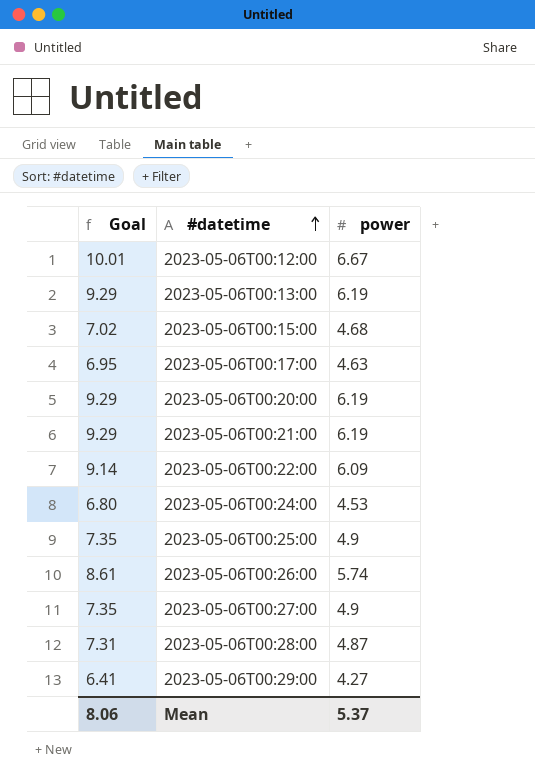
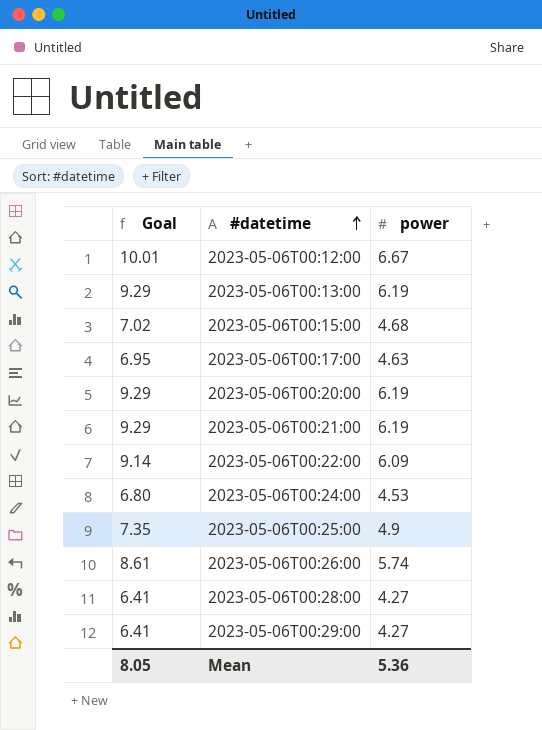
row 2023-05-06T00:27:00: 7.35 | 4.9 -> none
2023-05-06T00:28:00 | Goal: 7.31 -> 6.41
2023-05-06T00:28:00 | power: 4.87 -> 4.27
Mean | Goal: 8.06 -> 8.05
Mean | power: 5.37 -> 5.36

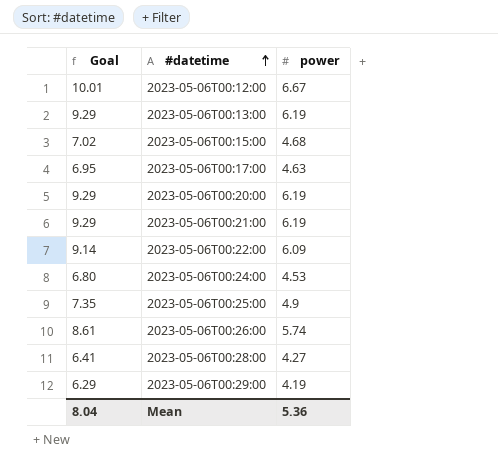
2023-05-06T00:29:00 | Goal: 6.41 -> 6.29
2023-05-06T00:29:00 | power: 4.27 -> 4.19
Mean | Goal: 8.05 -> 8.04

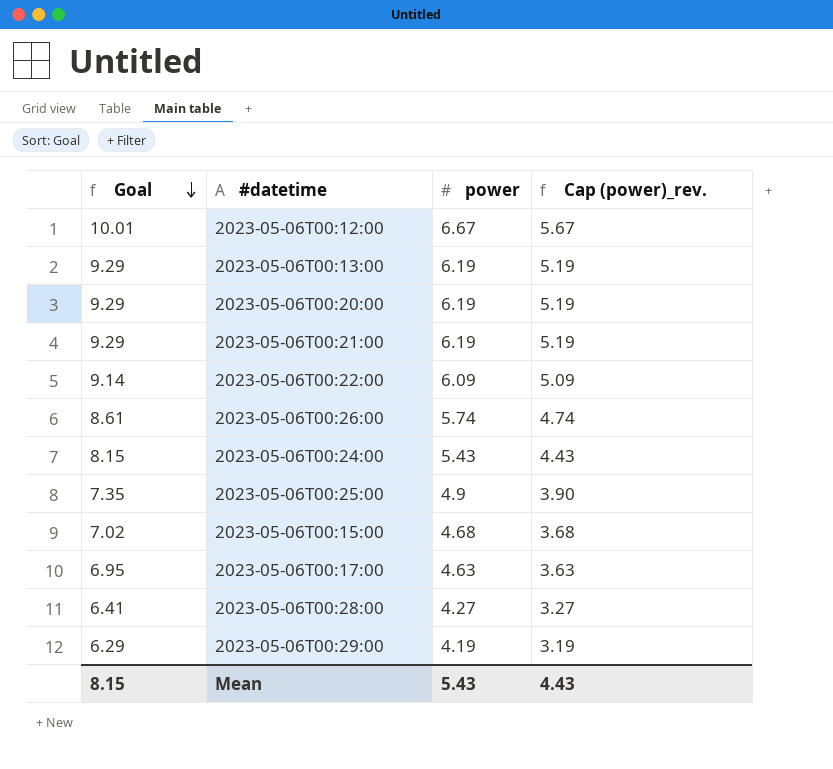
row order: #datetime ascending -> Goal descending
column Cap (power)_rev. | formula: none -> [power] - 1
2023-05-06T00:24:00 | Goal: 6.80 -> 8.15
2023-05-06T00:24:00 | power: 4.53 -> 5.43
Mean | Goal: 8.04 -> 8.15
Mean | power: 5.36 -> 5.43

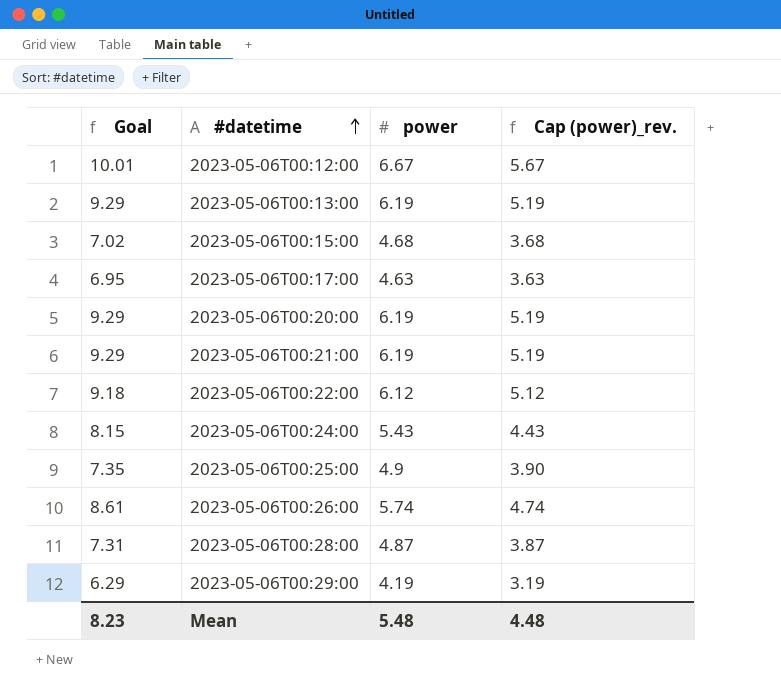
row order: Goal descending -> #datetime ascending
2023-05-06T00:22:00 | Goal: 9.14 -> 9.18
2023-05-06T00:22:00 | power: 6.09 -> 6.12
2023-05-06T00:22:00 | Cap (power)_rev.: 5.09 -> 5.12
2023-05-06T00:28:00 | Goal: 6.41 -> 7.31
2023-05-06T00:28:00 | power: 4.27 -> 4.87
2023-05-06T00:28:00 | Cap (power)_rev.: 3.27 -> 3.87
Mean | Goal: 8.15 -> 8.23
Mean | power: 5.43 -> 5.48
Mean | Cap (power)_rev.: 4.43 -> 4.48

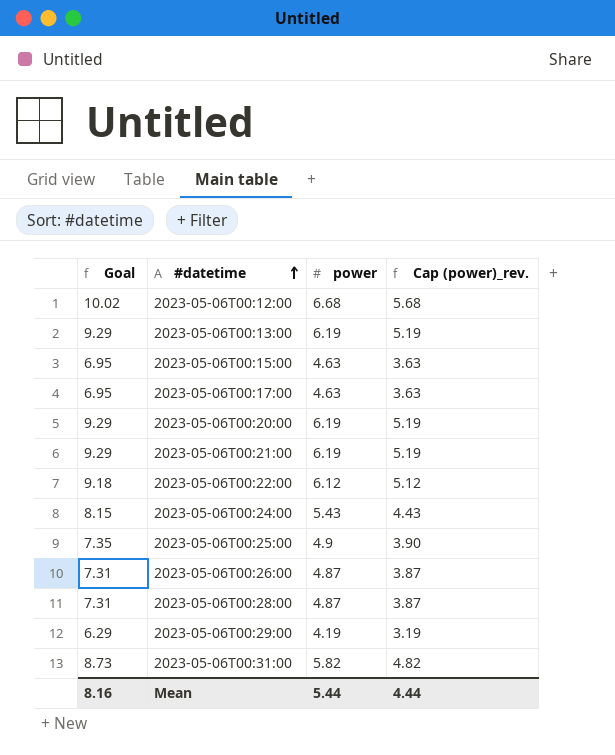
2023-05-06T00:12:00 | Goal: 10.01 -> 10.02
2023-05-06T00:12:00 | power: 6.67 -> 6.68
2023-05-06T00:12:00 | Cap (power)_rev.: 5.67 -> 5.68
2023-05-06T00:15:00 | Goal: 7.02 -> 6.95
2023-05-06T00:15:00 | power: 4.68 -> 4.63
2023-05-06T00:15:00 | Cap (power)_rev.: 3.68 -> 3.63
2023-05-06T00:26:00 | Goal: 8.61 -> 7.31
2023-05-06T00:26:00 | power: 5.74 -> 4.87
2023-05-06T00:26:00 | Cap (power)_rev.: 4.74 -> 3.87
row 2023-05-06T00:31:00: none -> 8.73 | 5.82 | 4.82
Mean | Goal: 8.23 -> 8.16
Mean | power: 5.48 -> 5.44
Mean | Cap (power)_rev.: 4.48 -> 4.44

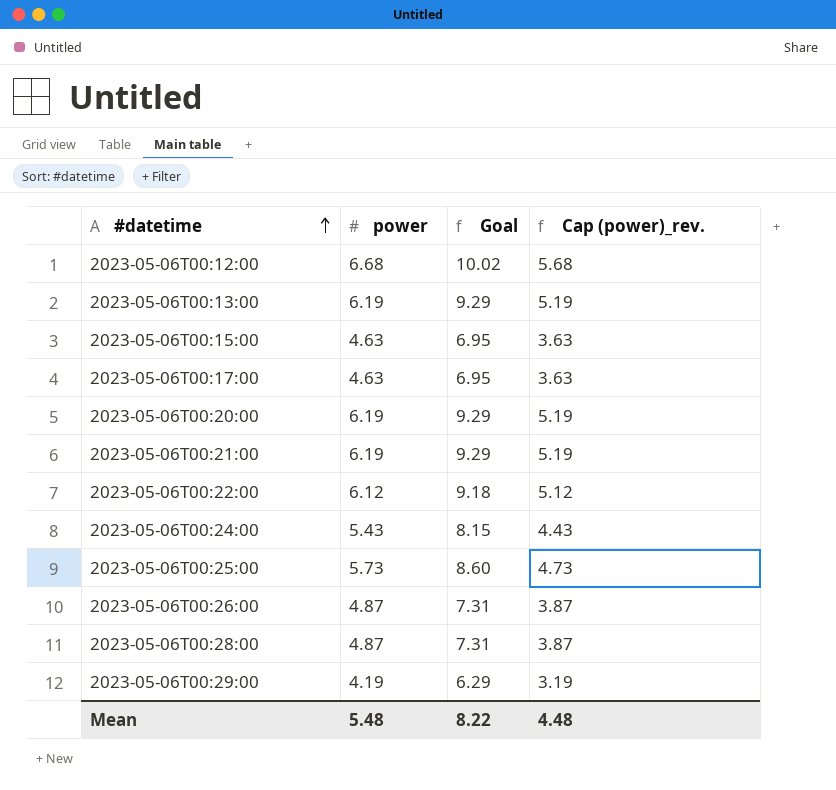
column Goal | position: 1 -> 3
row 2023-05-06T00:31:00: 8.73 | 5.82 | 4.82 -> none
2023-05-06T00:25:00 | power: 4.9 -> 5.73
2023-05-06T00:25:00 | Goal: 7.35 -> 8.60
2023-05-06T00:25:00 | Cap (power)_rev.: 3.90 -> 4.73
Mean | power: 5.44 -> 5.48
Mean | Goal: 8.16 -> 8.22
Mean | Cap (power)_rev.: 4.44 -> 4.48

